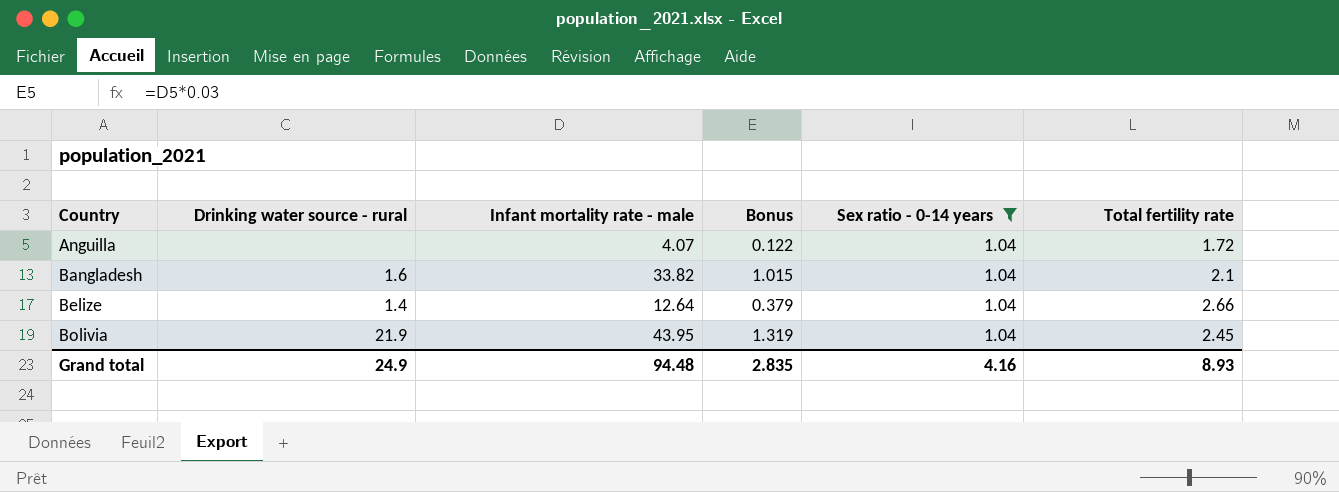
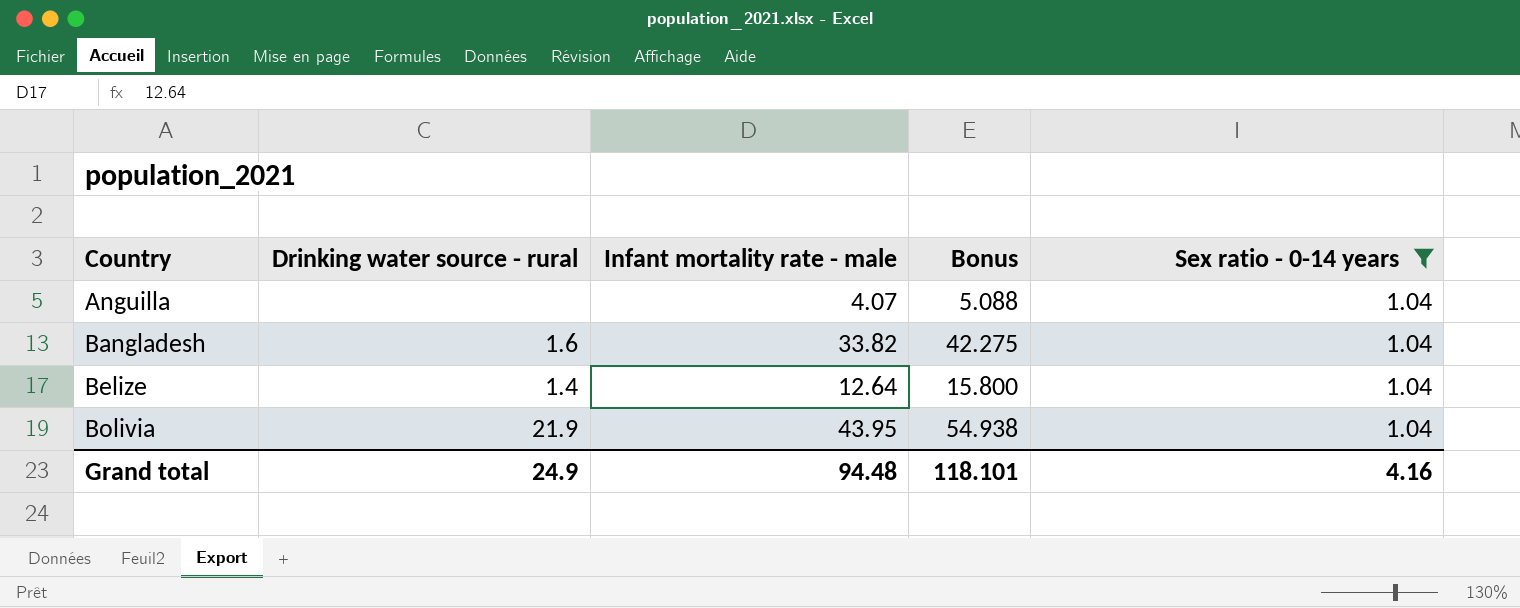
column Total fertility rate | position: 6 -> none
column Bonus | formula: [Infant mortality rate - male] * 0.03 -> [Infant mortality rate - male] * 1.25
Grand total | Bonus: 2.835 -> 118.101

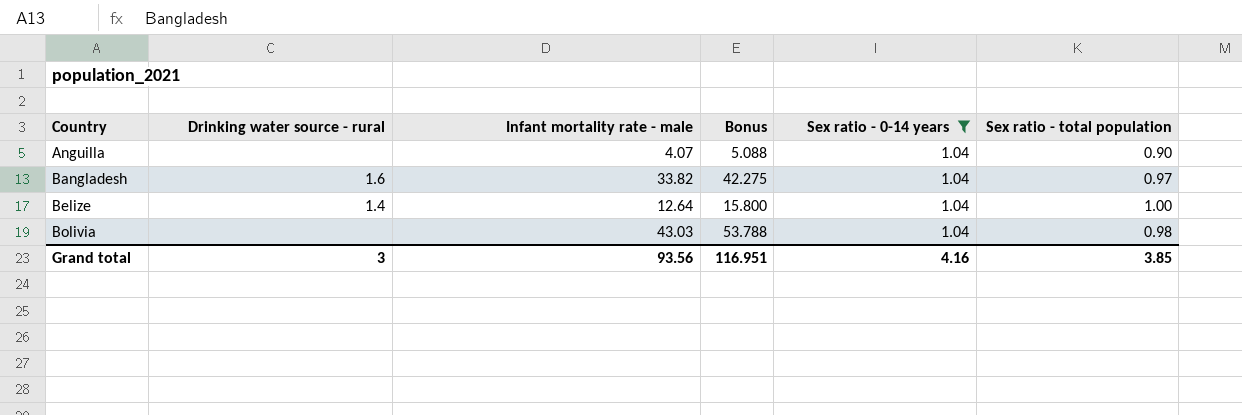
column Sex ratio - total population | position: none -> 6
Bolivia | Drinking water source - rural: 21.9 -> none
Bolivia | Infant mortality rate - male: 43.95 -> 43.03
Bolivia | Bonus: 54.938 -> 53.788
Grand total | Drinking water source - rural: 24.9 -> 3
Grand total | Infant mortality rate - male: 94.48 -> 93.56
Grand total | Bonus: 118.101 -> 116.951

